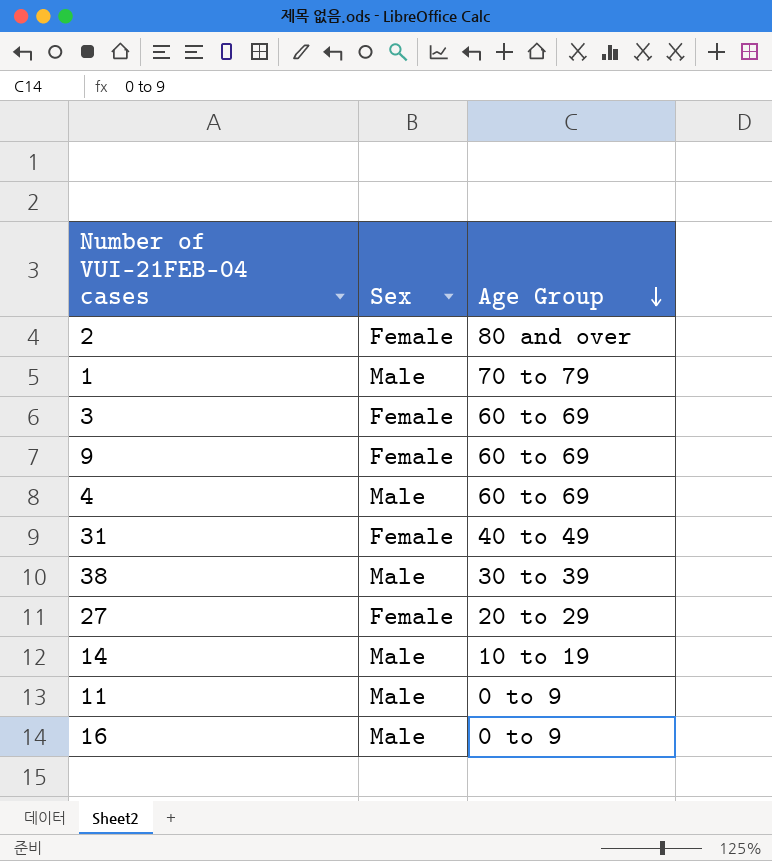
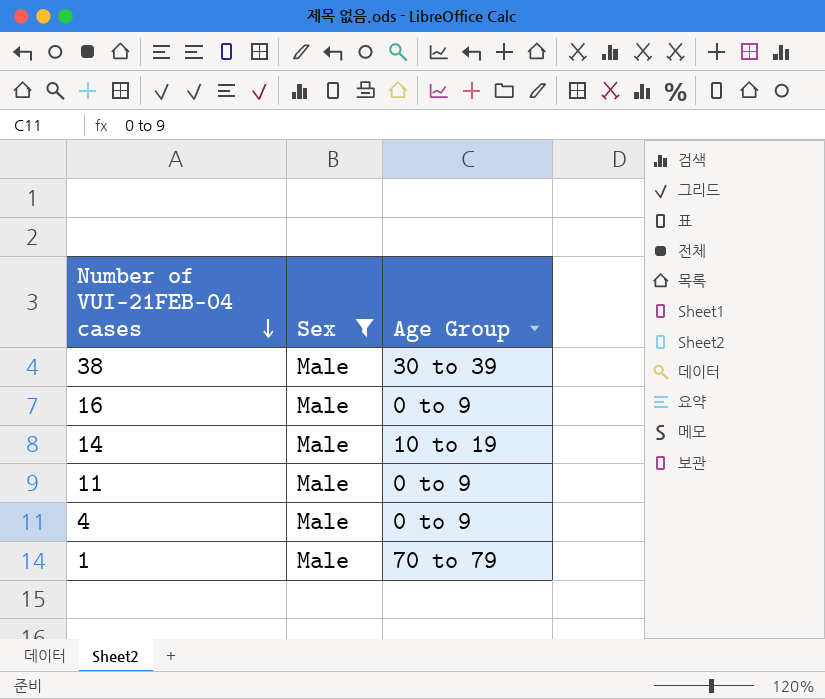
filter: none -> Sex = Male
row order: Age Group descending -> Number of VUI-21FEB-04 cases descending
4 | Age Group: 60 to 69 -> 0 to 9

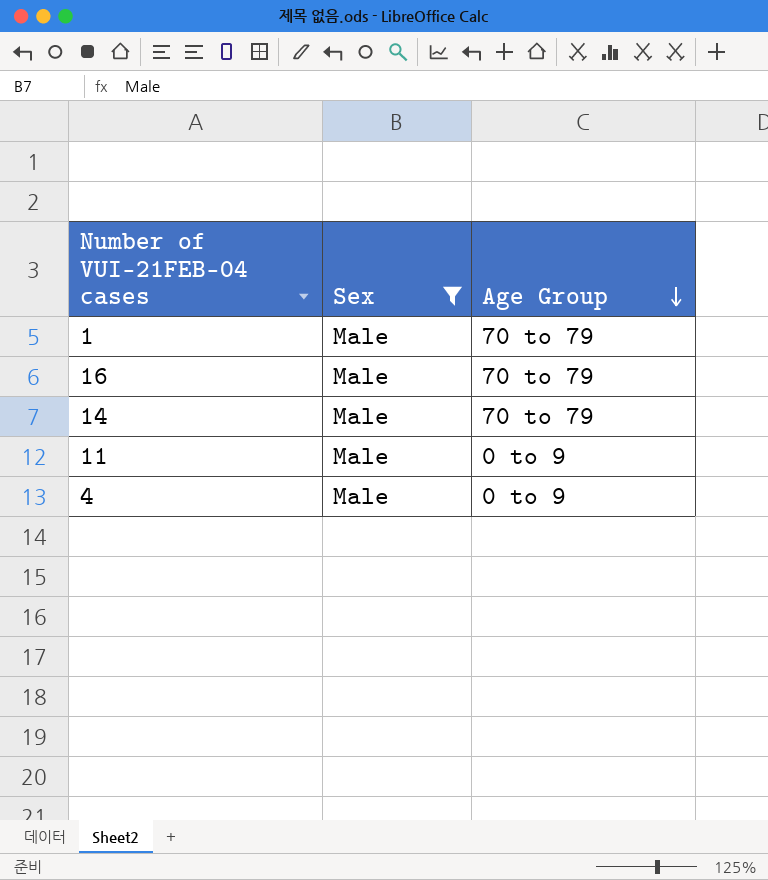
row order: Number of VUI-21FEB-04 cases descending -> Age Group descending
row 38: Male | 30 to 39 -> none
16 | Age Group: 0 to 9 -> 70 to 79
14 | Age Group: 10 to 19 -> 70 to 79

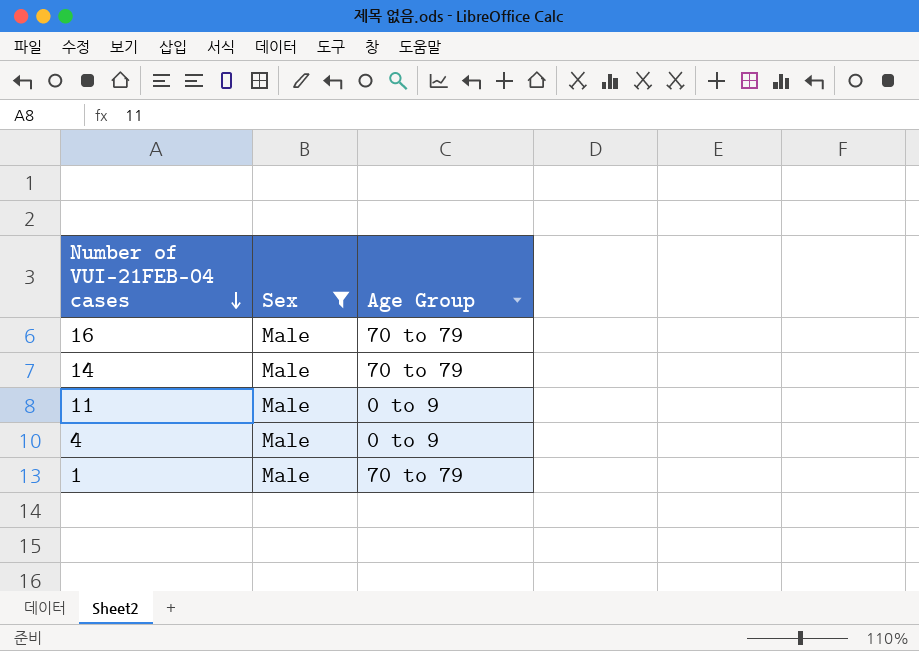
row order: Age Group descending -> Number of VUI-21FEB-04 cases descending

